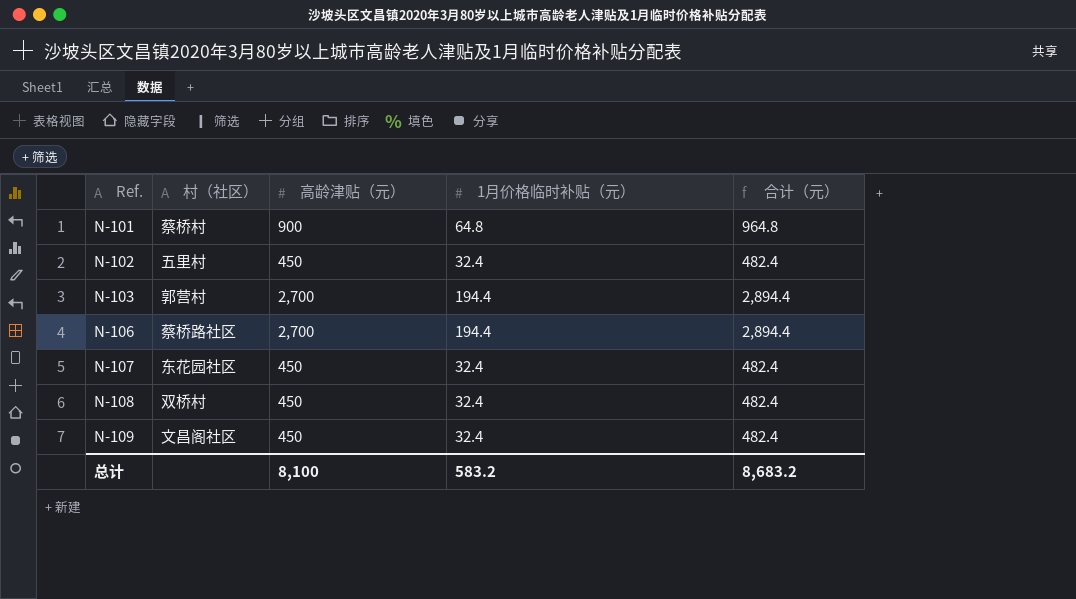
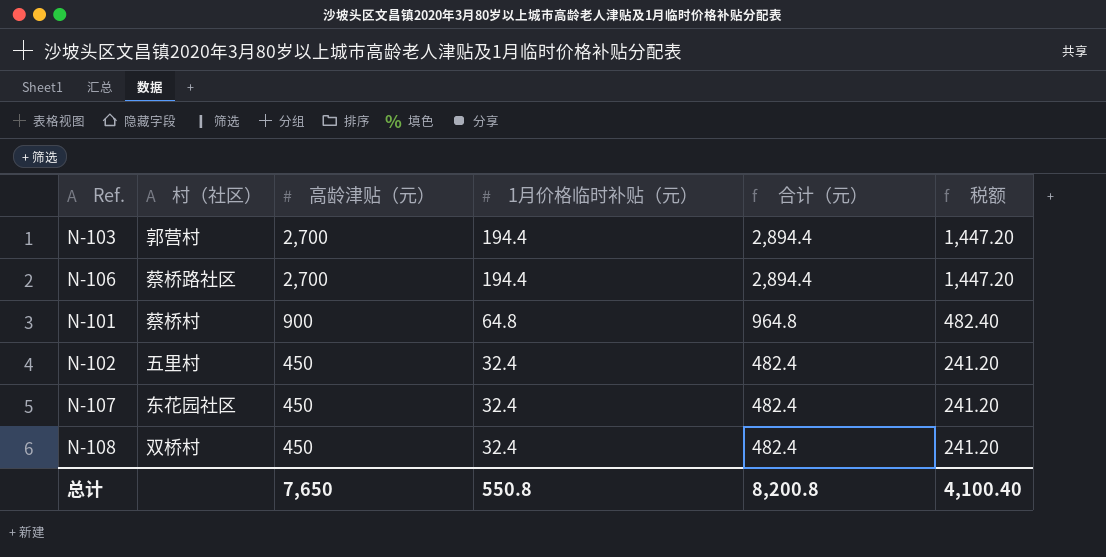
row order: Ref. ascending -> 高龄津贴（元） descending
column 税额 | formula: none -> [合计（元）] * 0.5
row N-109: 文昌阁社区 | 450 | 32.4 | 482.4 -> none
总计 | 高龄津贴（元）: 8,100 -> 7,650
总计 | 1月价格临时补贴（元）: 583.2 -> 550.8
总计 | 合计（元）: 8,683.2 -> 8,200.8

